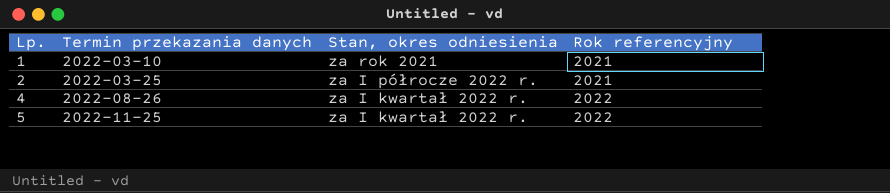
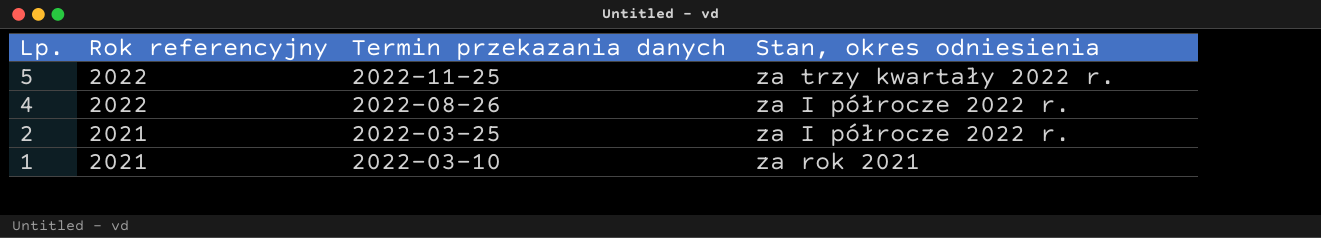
row order: Lp. ascending -> Lp. descending
column Rok referencyjny | position: 4 -> 2
5 | Stan, okres odniesienia: za I kwartał 2022 r. -> za trzy kwartały 2022 r.
4 | Stan, okres odniesienia: za I kwartał 2022 r. -> za I półrocze 2022 r.

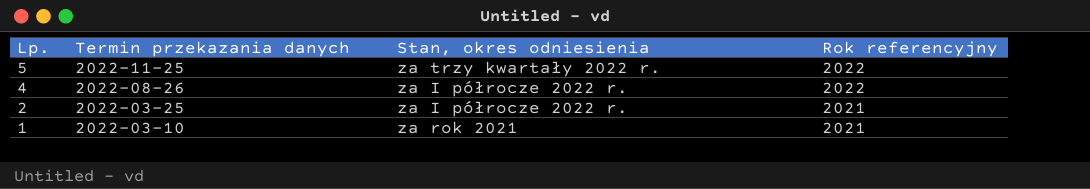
column Rok referencyjny | position: 2 -> 4

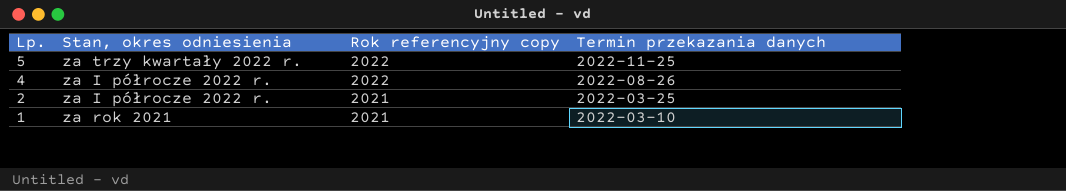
column name: Rok referencyjny -> Rok referencyjny copy
column Termin przekazania danych | position: 2 -> 4

